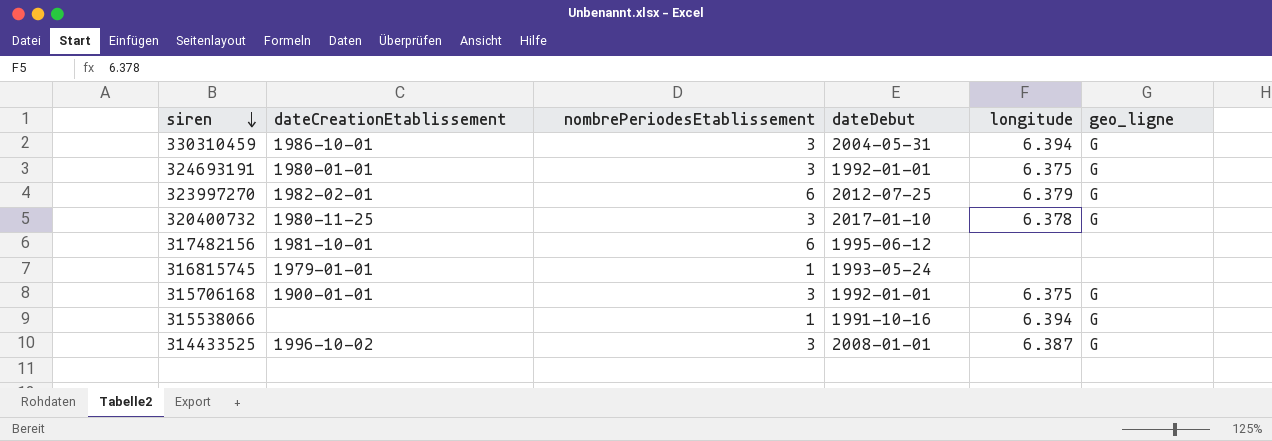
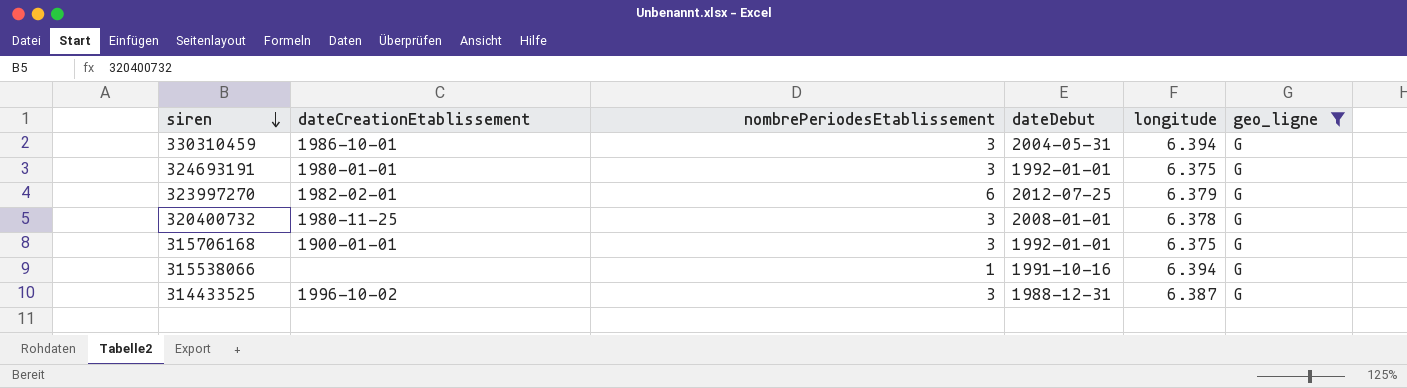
filter: none -> geo_ligne = G
320400732 | dateDebut: 2017-01-10 -> 2008-01-01
314433525 | dateDebut: 2008-01-01 -> 1988-12-31

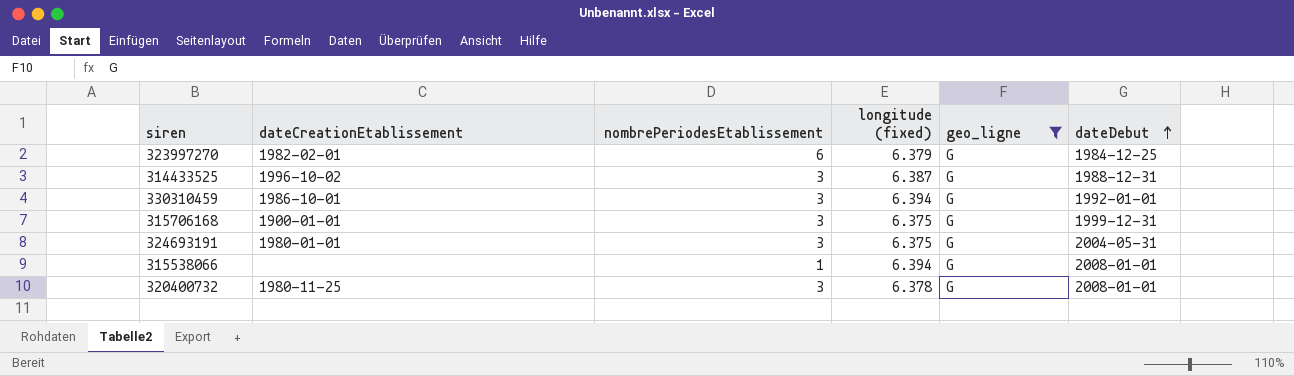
row order: siren descending -> dateDebut ascending
column name: longitude -> longitude (fixed)
column dateDebut | position: 4 -> 6
323997270 | dateDebut: 2012-07-25 -> 1984-12-25
330310459 | dateDebut: 2004-05-31 -> 1992-01-01
315706168 | dateDebut: 1992-01-01 -> 1999-12-31
324693191 | dateDebut: 1992-01-01 -> 2004-05-31
315538066 | dateDebut: 1991-10-16 -> 2008-01-01

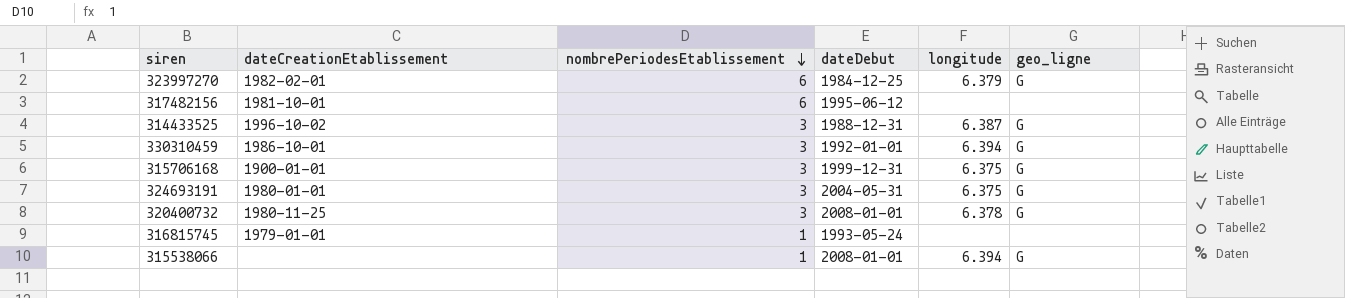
filter: geo_ligne = G -> none
row order: dateDebut ascending -> nombrePeriodesEtablissement descending
column dateDebut | position: 6 -> 4
column name: longitude (fixed) -> longitude

